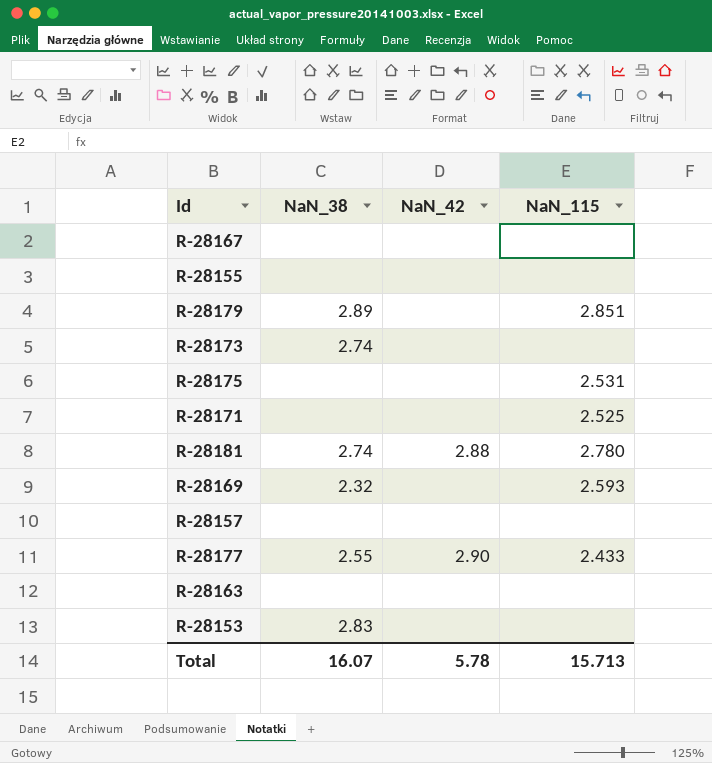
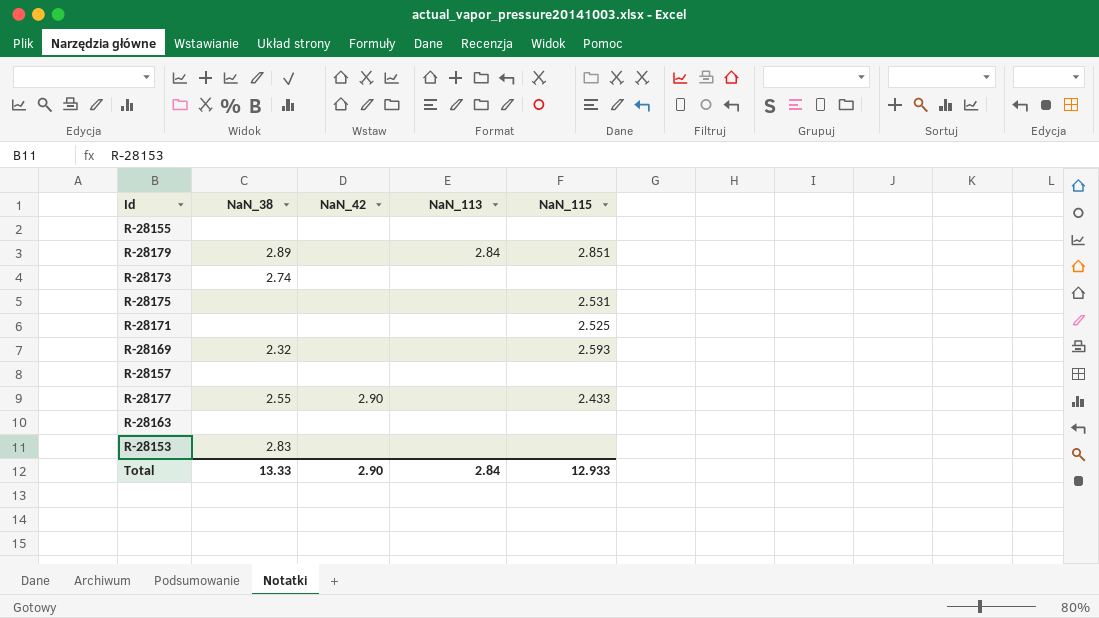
column NaN_113 | position: none -> 4
row R-28167: none | none | none -> none
row R-28181: 2.74 | 2.88 | 2.780 -> none
Total | NaN_38: 16.07 -> 13.33
Total | NaN_42: 5.78 -> 2.90
Total | NaN_115: 15.713 -> 12.933

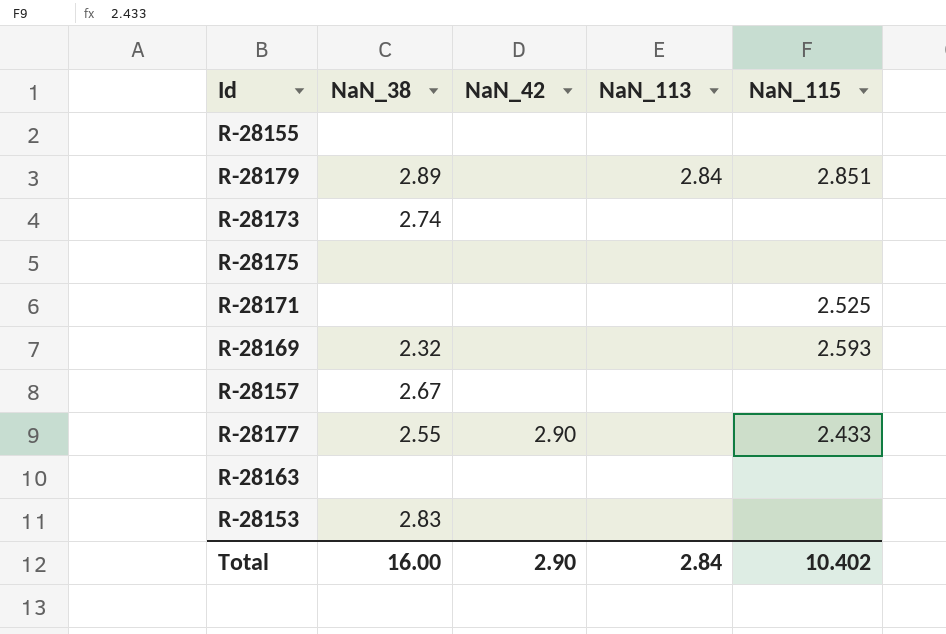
R-28175 | NaN_115: 2.531 -> none
R-28157 | NaN_38: none -> 2.67
Total | NaN_38: 13.33 -> 16.00
Total | NaN_115: 12.933 -> 10.402

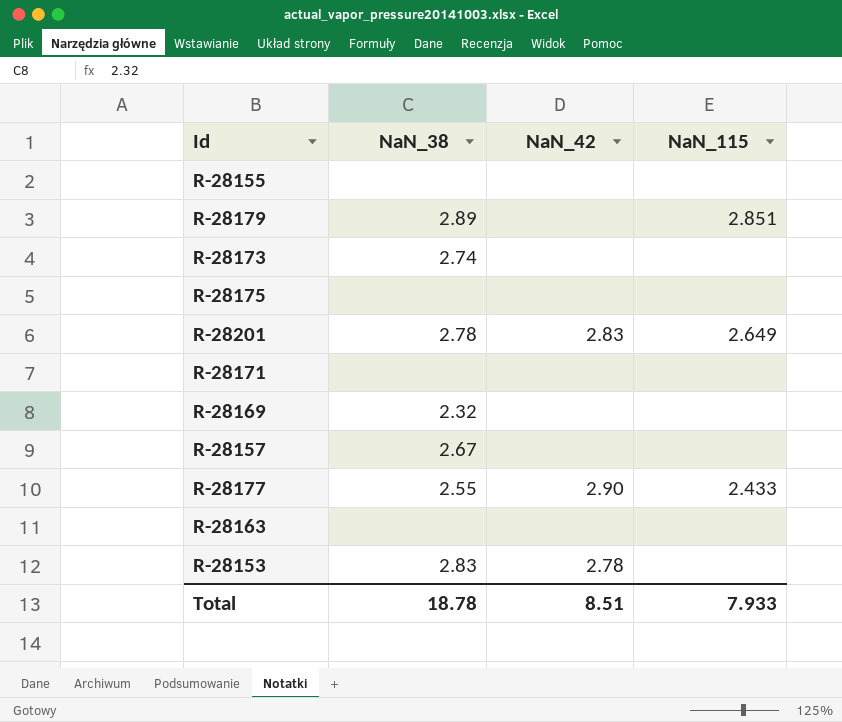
column NaN_113 | position: 4 -> none
row R-28201: none -> 2.78 | 2.83 | 2.649
R-28171 | NaN_115: 2.525 -> none
R-28169 | NaN_115: 2.593 -> none
R-28153 | NaN_42: none -> 2.78
Total | NaN_38: 16.00 -> 18.78
Total | NaN_42: 2.90 -> 8.51
Total | NaN_115: 10.402 -> 7.933

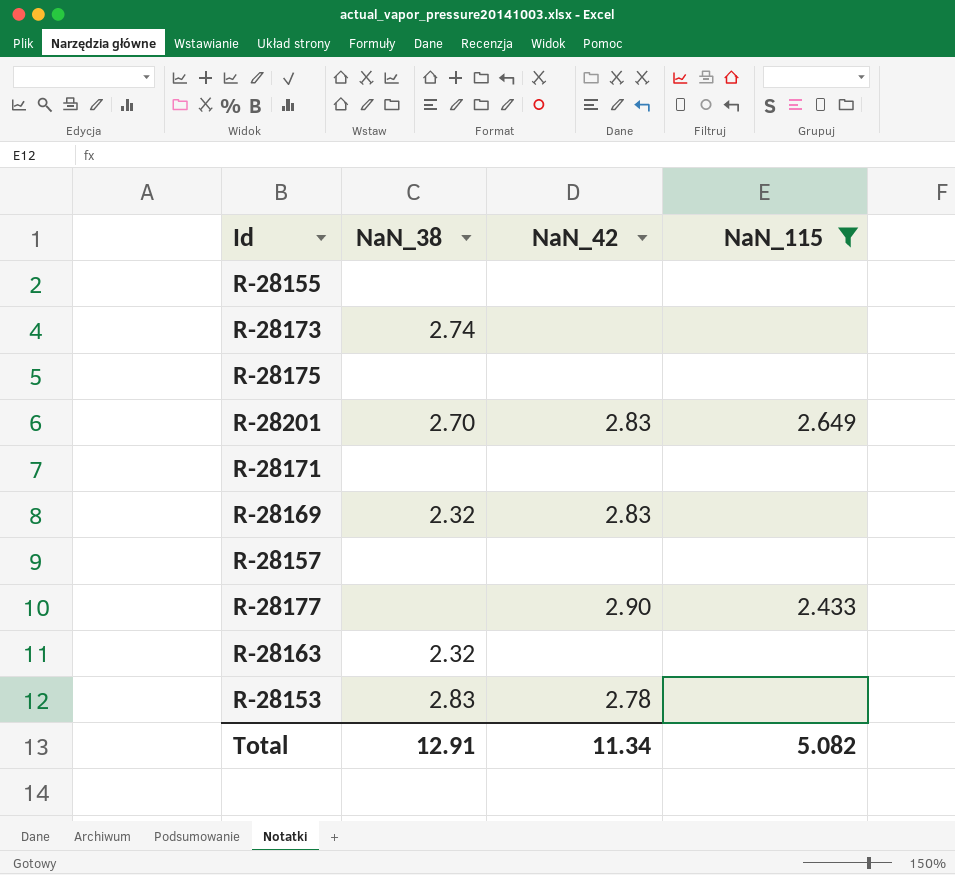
filter: none -> NaN_115 != 2.851
R-28201 | NaN_38: 2.78 -> 2.70
R-28169 | NaN_42: none -> 2.83
R-28157 | NaN_38: 2.67 -> none
R-28177 | NaN_38: 2.55 -> none
R-28163 | NaN_38: none -> 2.32
Total | NaN_38: 18.78 -> 12.91
Total | NaN_42: 8.51 -> 11.34
Total | NaN_115: 7.933 -> 5.082

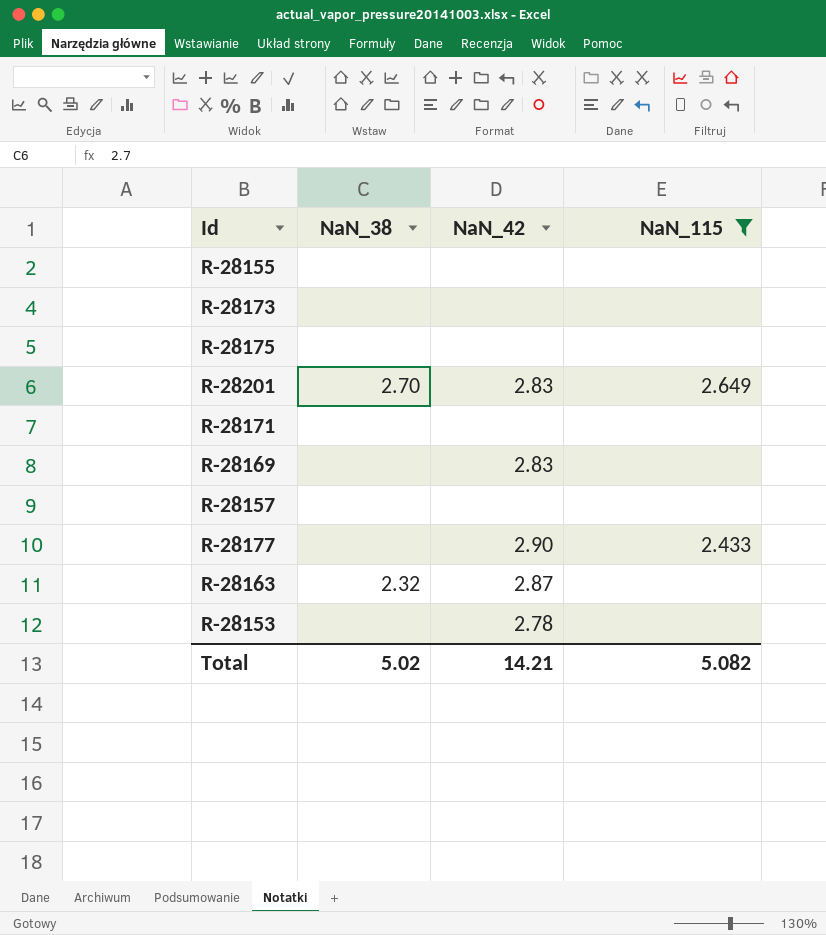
R-28173 | NaN_38: 2.74 -> none
R-28169 | NaN_38: 2.32 -> none
R-28163 | NaN_42: none -> 2.87
R-28153 | NaN_38: 2.83 -> none
Total | NaN_38: 12.91 -> 5.02
Total | NaN_42: 11.34 -> 14.21

